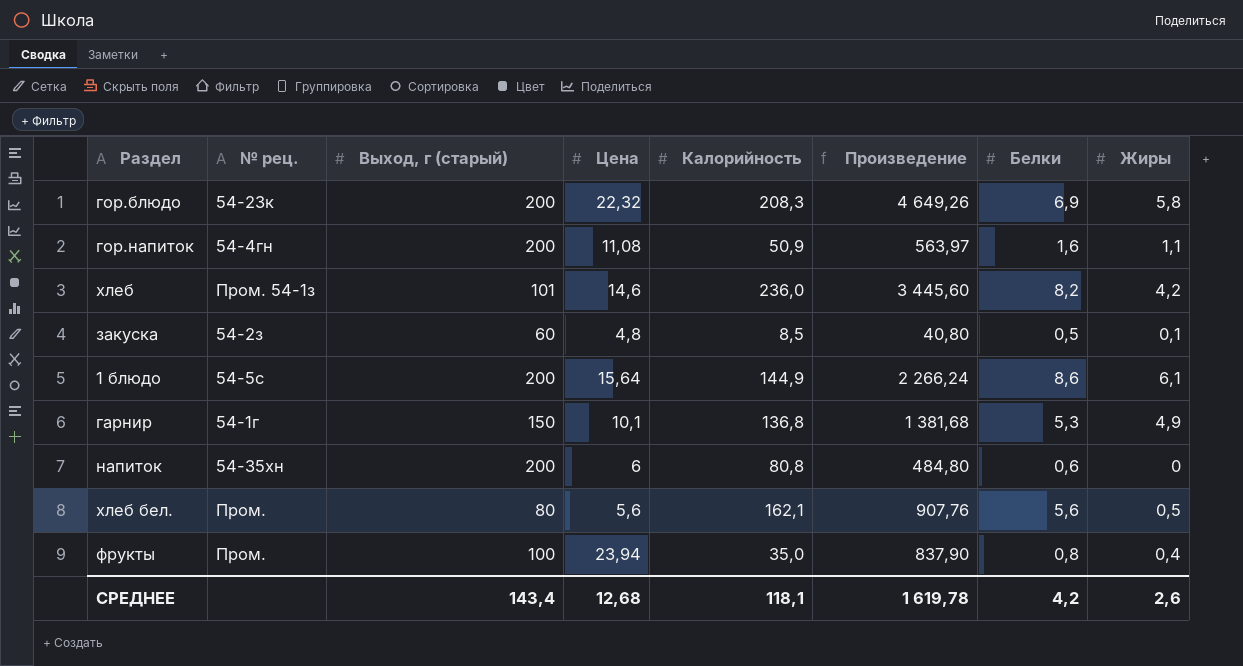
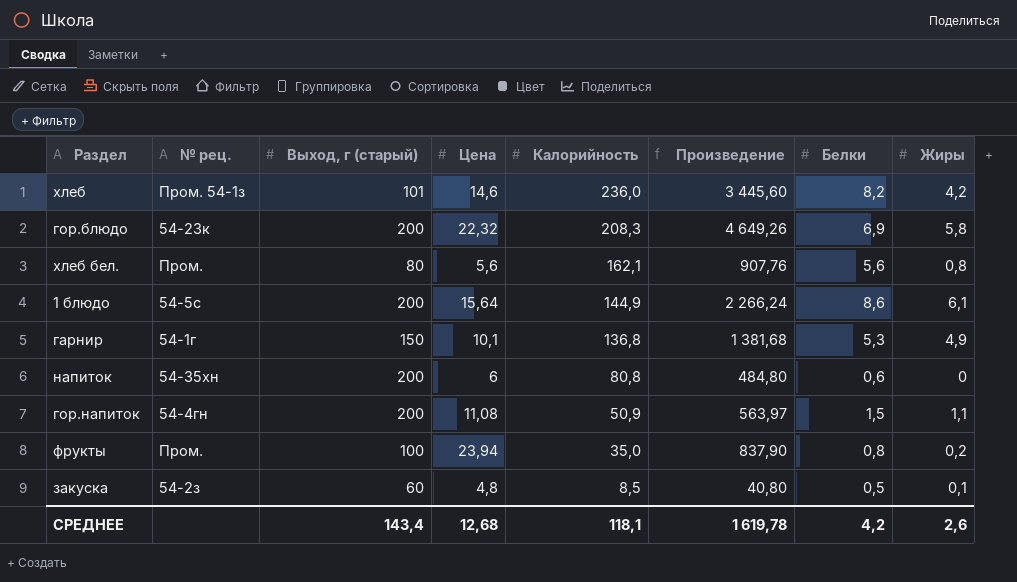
row order: none -> Калорийность descending
хлеб бел. | Жиры: 0,5 -> 0,8
гор.напиток | Белки: 1,6 -> 1,5
фрукты | Жиры: 0,4 -> 0,2

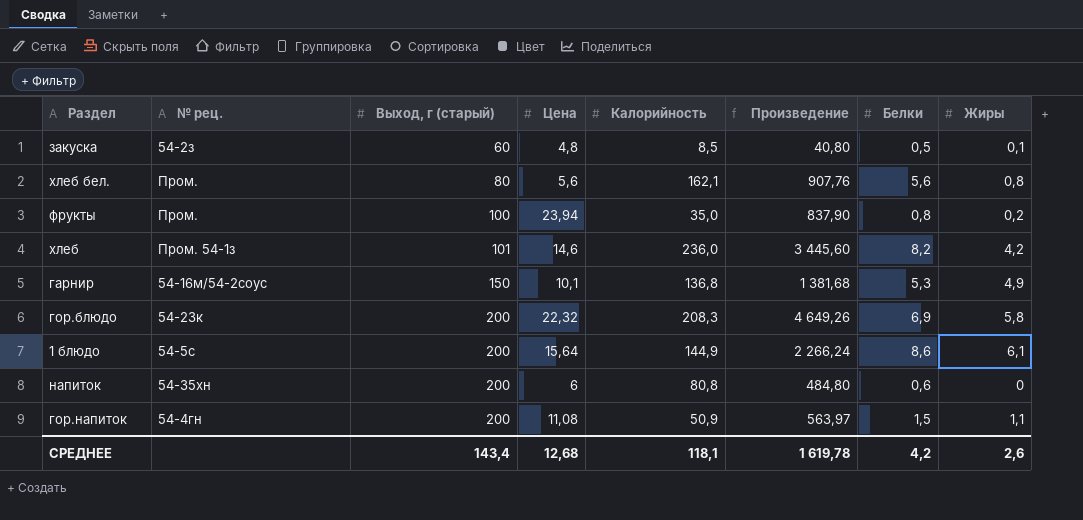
row order: Калорийность descending -> Выход, г (старый) ascending
гарнир | № рец.: 54-1г -> 54-16м/54-2соус

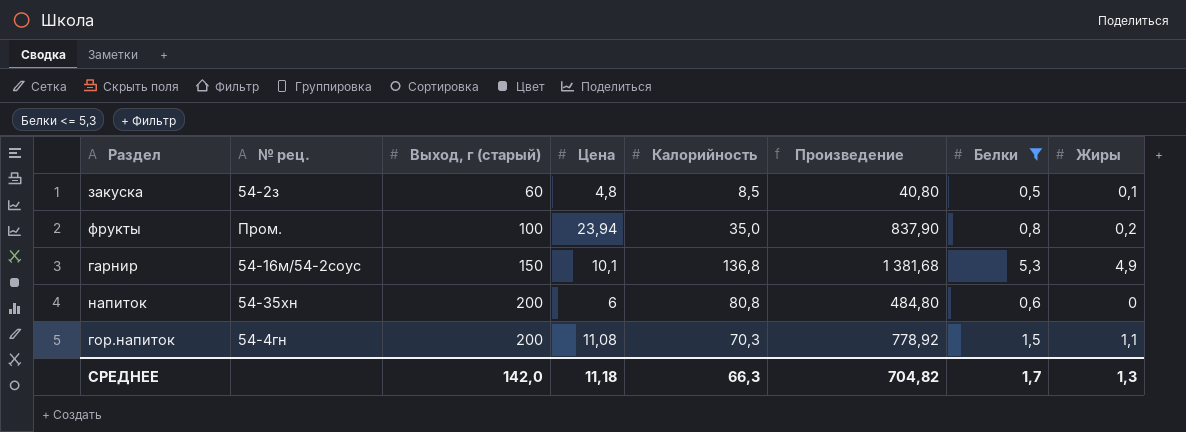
filter: none -> Белки <= 5,3
гор.напиток | Калорийность: 50,9 -> 70,3
гор.напиток | Произведение: 563,97 -> 778,92
СРЕДНЕЕ | Выход, г (старый): 143,4 -> 142,0
СРЕДНЕЕ | Цена: 12,68 -> 11,18
СРЕДНЕЕ | Калорийность: 118,1 -> 66,3
СРЕДНЕЕ | Произведение: 1 619,78 -> 704,82
СРЕДНЕЕ | Белки: 4,2 -> 1,7
СРЕДНЕЕ | Жиры: 2,6 -> 1,3

